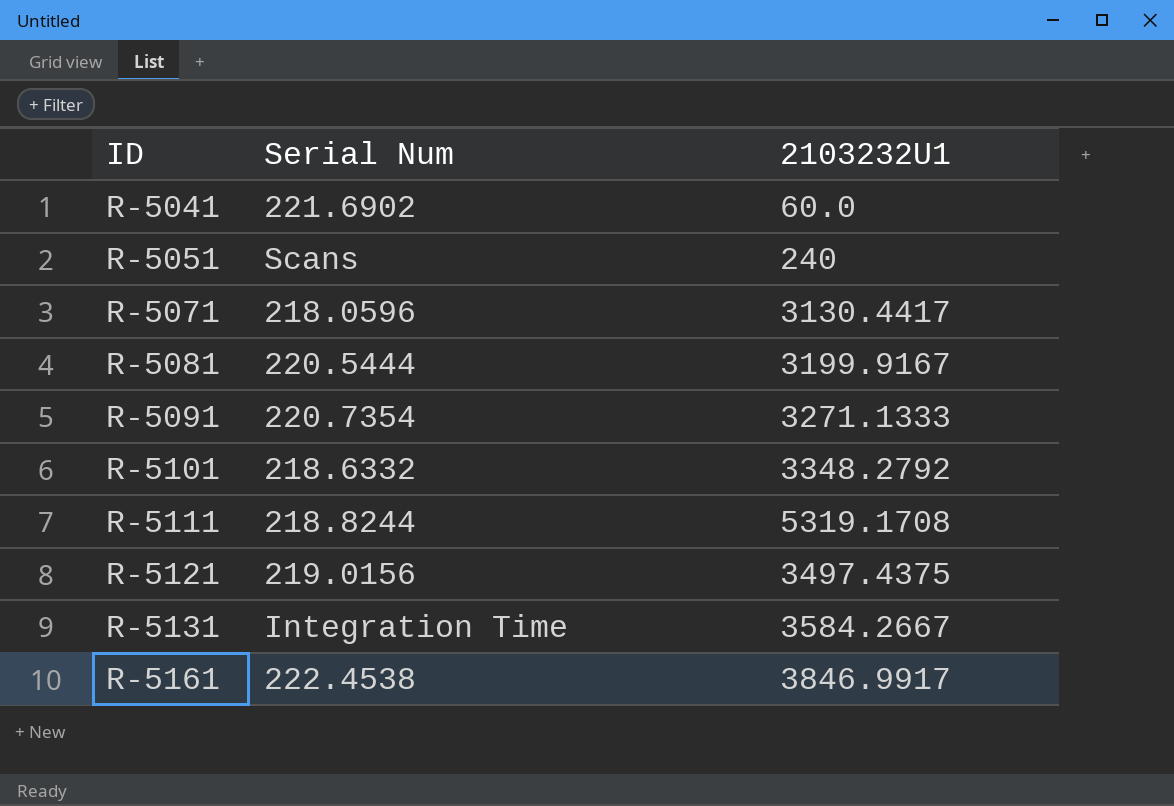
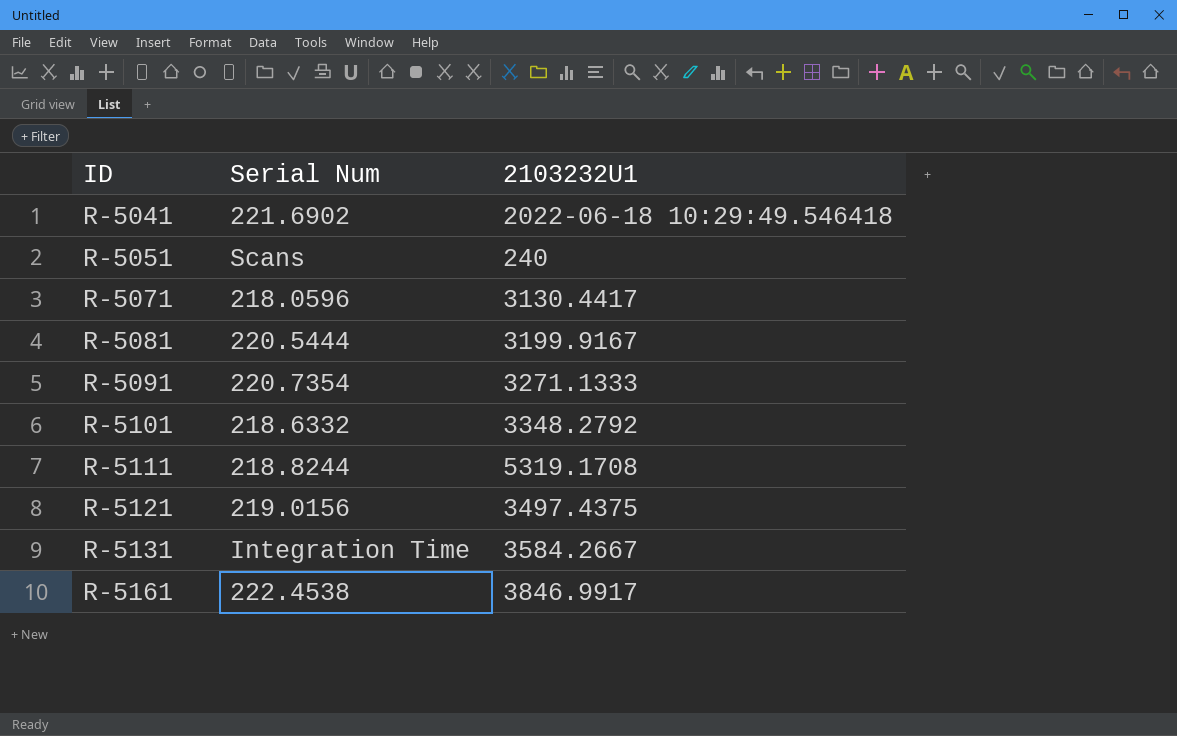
R-5041 | 2103232U1: 60.0 -> 2022-06-18 10:29:49.546418

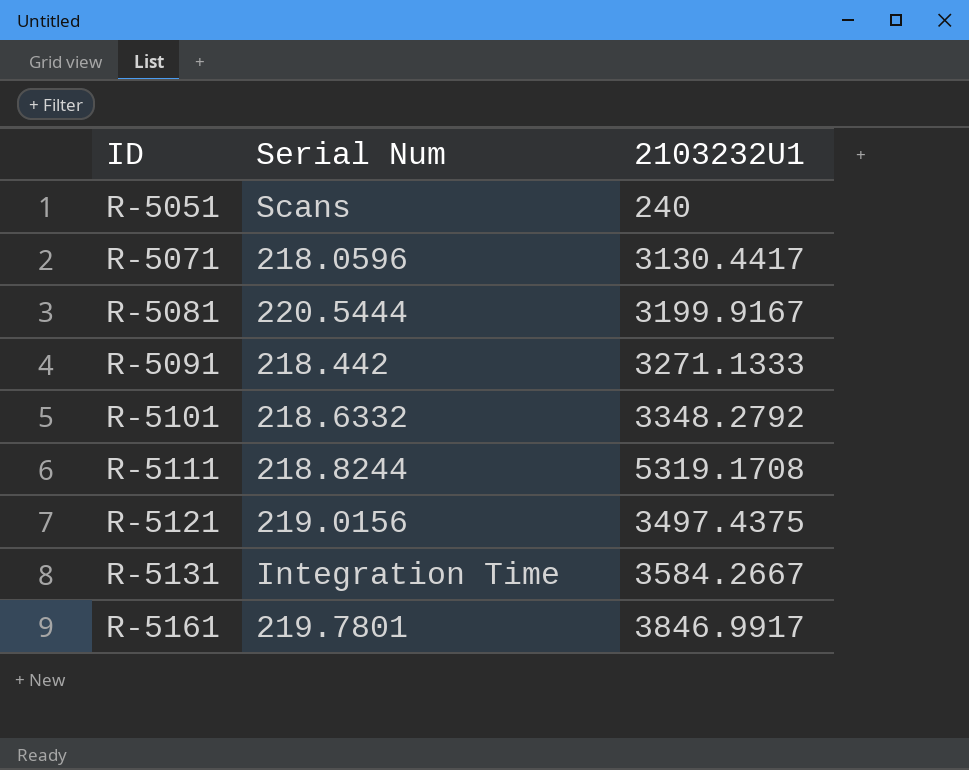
row R-5041: 221.6902 | 2022-06-18 10:29:49.546418 -> none
R-5091 | Serial Num: 220.7354 -> 218.442
R-5161 | Serial Num: 222.4538 -> 219.7801

